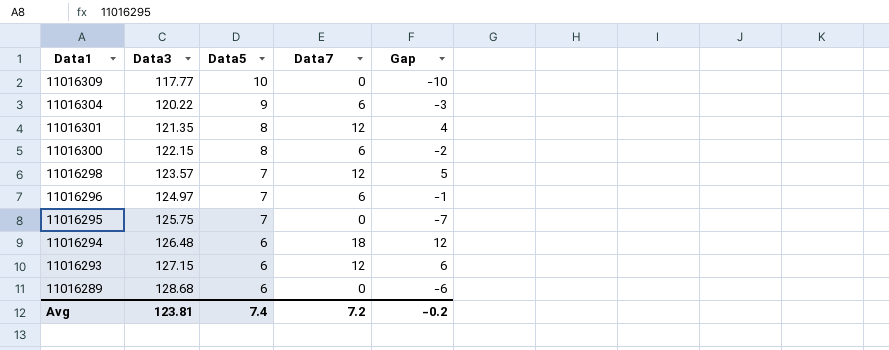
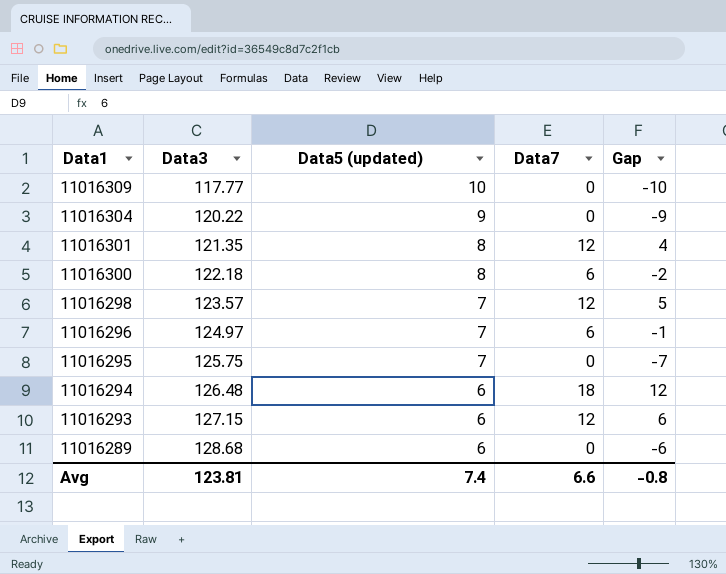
column name: Data5 -> Data5 (updated)
11016304 | Data7: 6 -> 0
11016304 | Gap: -3 -> -9
11016300 | Data3: 122.15 -> 122.18
Avg | Data7: 7.2 -> 6.6
Avg | Gap: -0.2 -> -0.8

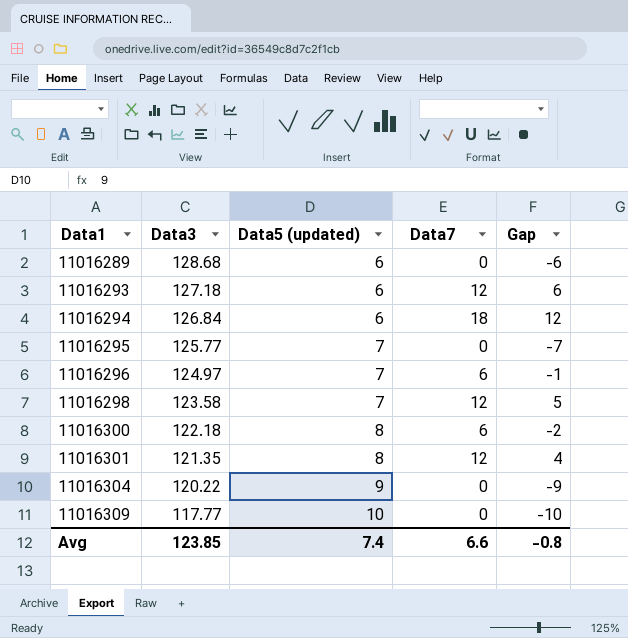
row order: Data1 descending -> Data1 ascending
11016293 | Data3: 127.15 -> 127.18
11016294 | Data3: 126.48 -> 126.84
11016295 | Data3: 125.75 -> 125.77
11016298 | Data3: 123.57 -> 123.58
Avg | Data3: 123.81 -> 123.85

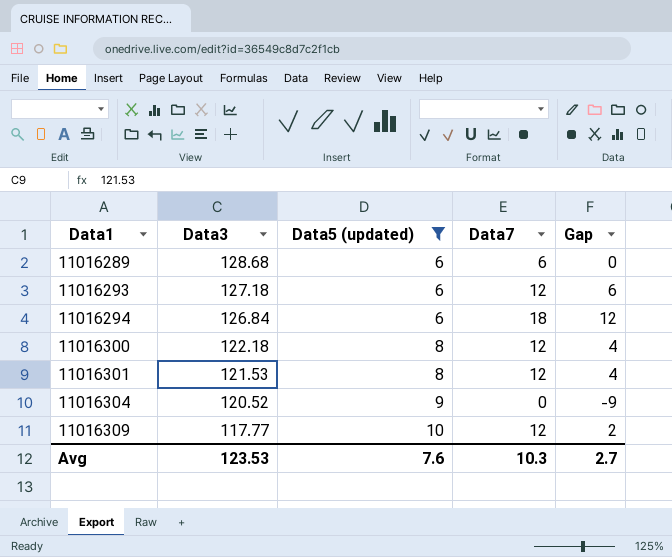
filter: none -> Data5 (updated) != 7
11016289 | Data7: 0 -> 6
11016289 | Gap: -6 -> 0
11016300 | Data7: 6 -> 12
11016300 | Gap: -2 -> 4
11016301 | Data3: 121.35 -> 121.53
11016304 | Data3: 120.22 -> 120.52
11016309 | Data7: 0 -> 12
11016309 | Gap: -10 -> 2
Avg | Data3: 123.85 -> 123.53
Avg | Data5 (updated): 7.4 -> 7.6
Avg | Data7: 6.6 -> 10.3
Avg | Gap: -0.8 -> 2.7

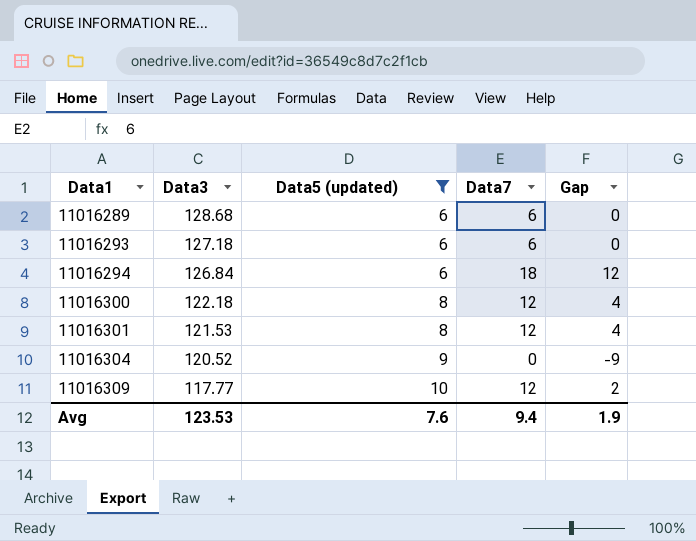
11016293 | Data7: 12 -> 6
11016293 | Gap: 6 -> 0
Avg | Data7: 10.3 -> 9.4
Avg | Gap: 2.7 -> 1.9

